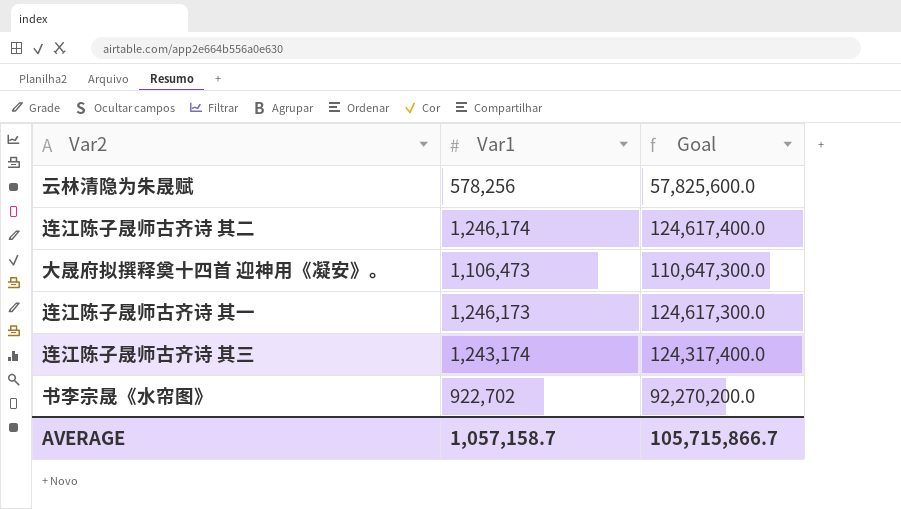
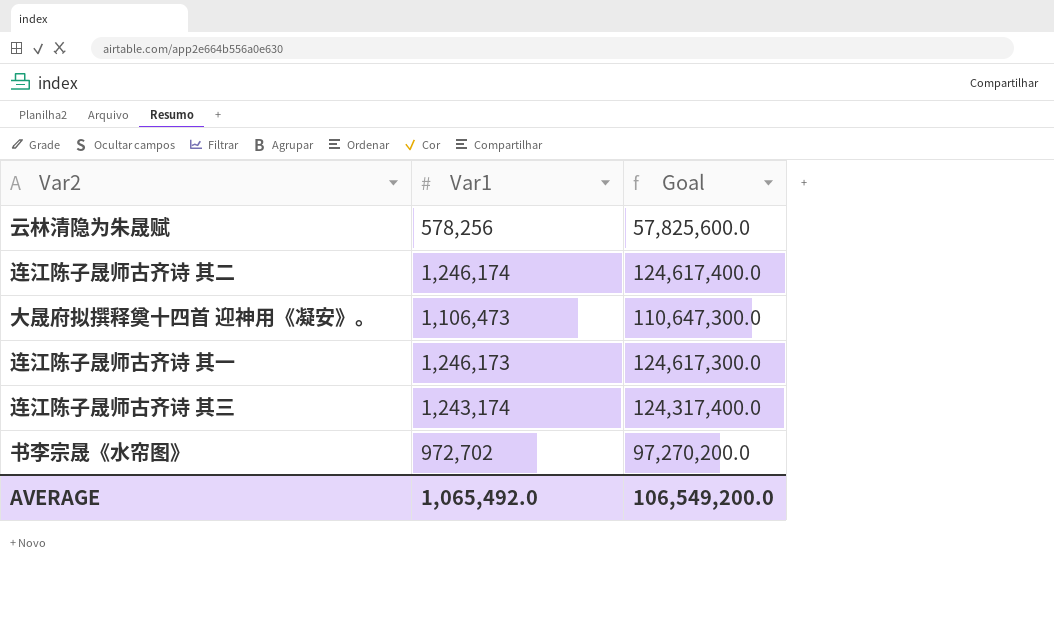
书李宗晟《水帘图》 | Var1: 922,702 -> 972,702
书李宗晟《水帘图》 | Goal: 92,270,200.0 -> 97,270,200.0
AVERAGE | Var1: 1,057,158.7 -> 1,065,492.0
AVERAGE | Goal: 105,715,866.7 -> 106,549,200.0

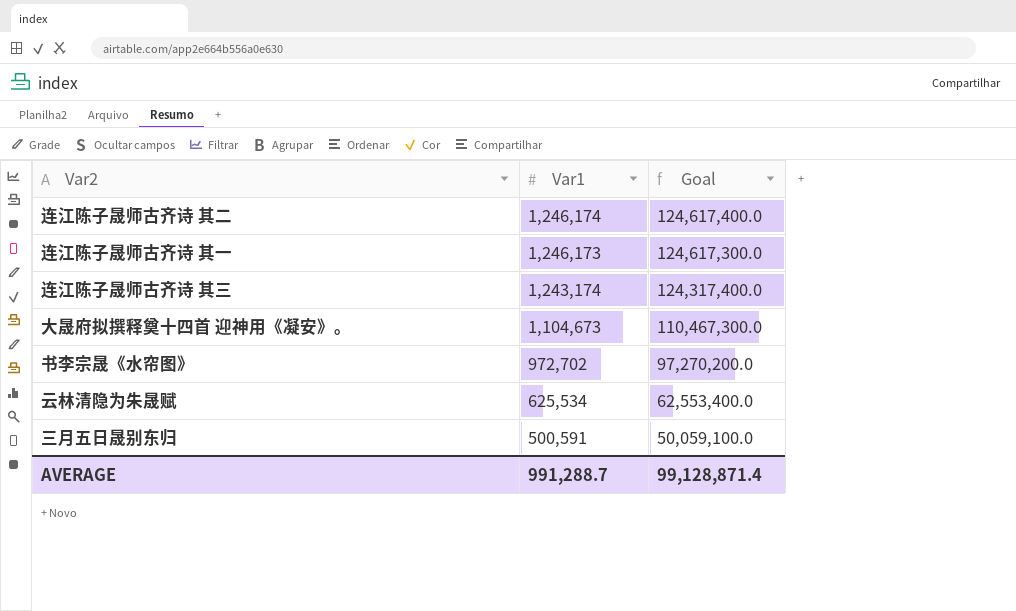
row order: none -> Var1 descending
大晟府拟撰释奠十四首 迎神用《凝安》。 | Var1: 1,106,473 -> 1,104,673
大晟府拟撰释奠十四首 迎神用《凝安》。 | Goal: 110,647,300.0 -> 110,467,300.0
云林清隐为朱晟赋 | Var1: 578,256 -> 625,534
云林清隐为朱晟赋 | Goal: 57,825,600.0 -> 62,553,400.0
row 三月五日晟别东归: none -> 500,591 | 50,059,100.0
AVERAGE | Var1: 1,065,492.0 -> 991,288.7
AVERAGE | Goal: 106,549,200.0 -> 99,128,871.4

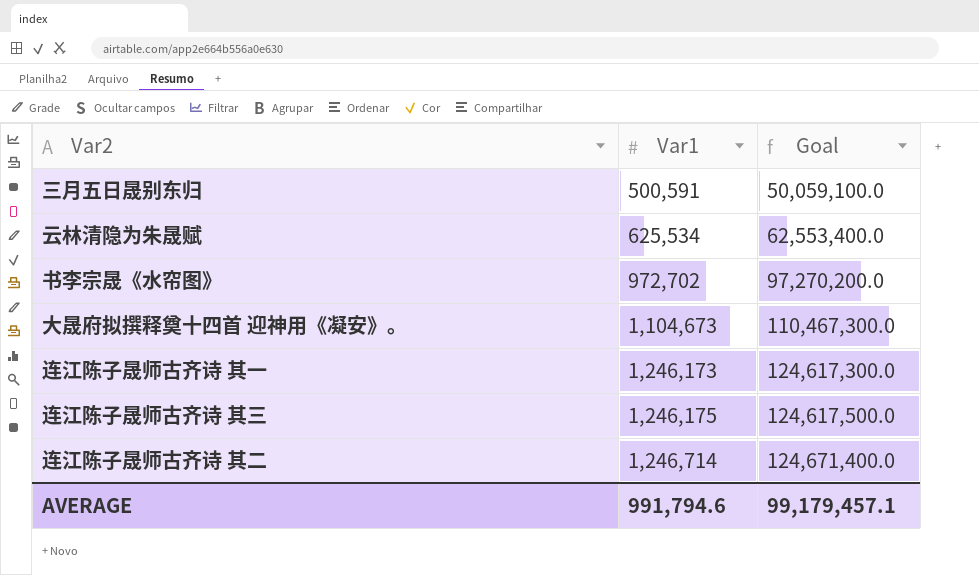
row order: Var1 descending -> Var1 ascending
连江陈子晟师古齐诗 其三 | Var1: 1,243,174 -> 1,246,175
连江陈子晟师古齐诗 其三 | Goal: 124,317,400.0 -> 124,617,500.0
连江陈子晟师古齐诗 其二 | Var1: 1,246,174 -> 1,246,714
连江陈子晟师古齐诗 其二 | Goal: 124,617,400.0 -> 124,671,400.0
AVERAGE | Var1: 991,288.7 -> 991,794.6
AVERAGE | Goal: 99,128,871.4 -> 99,179,457.1

